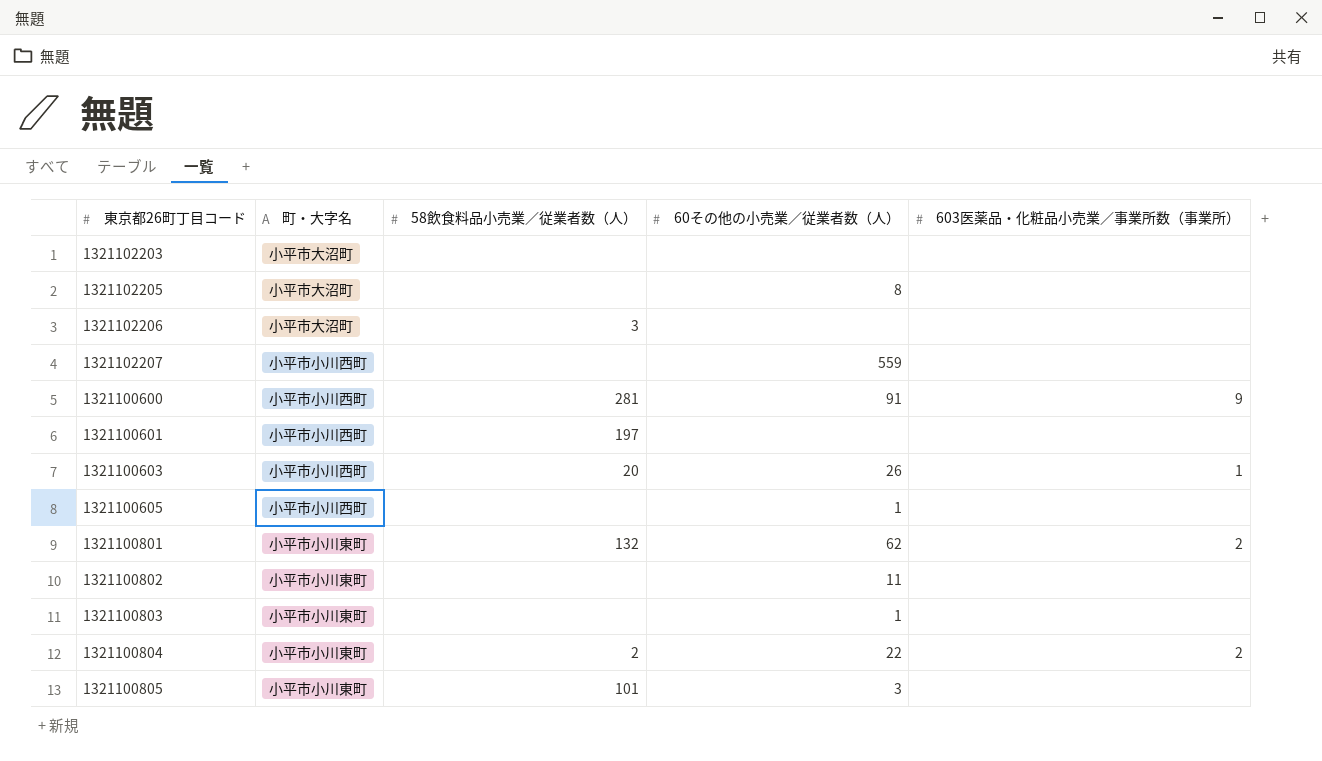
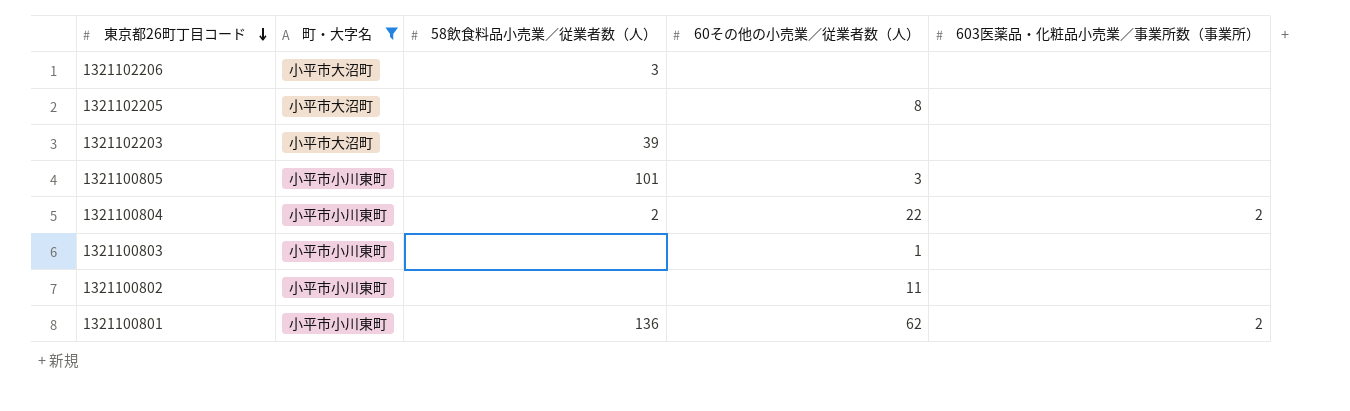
filter: none -> 町・大字名 != 小平市小川西町
row order: none -> 東京都26町丁目コード descending
1321102203 | 58飲食料品小売業／従業者数（人）: none -> 39
1321100801 | 58飲食料品小売業／従業者数（人）: 132 -> 136

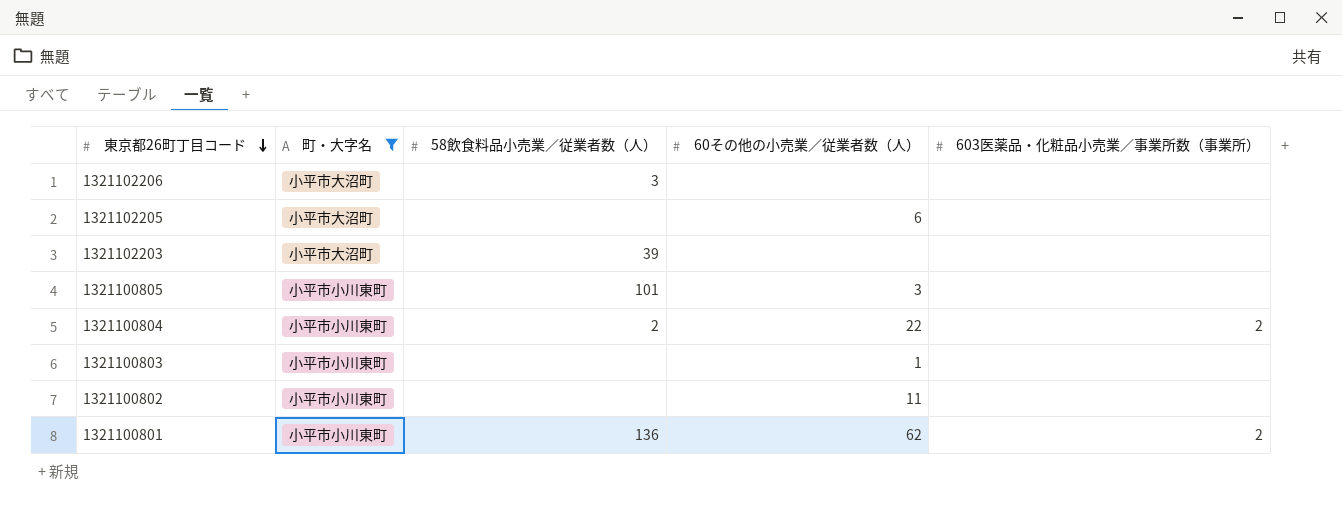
1321102205 | 60その他の小売業／従業者数（人）: 8 -> 6

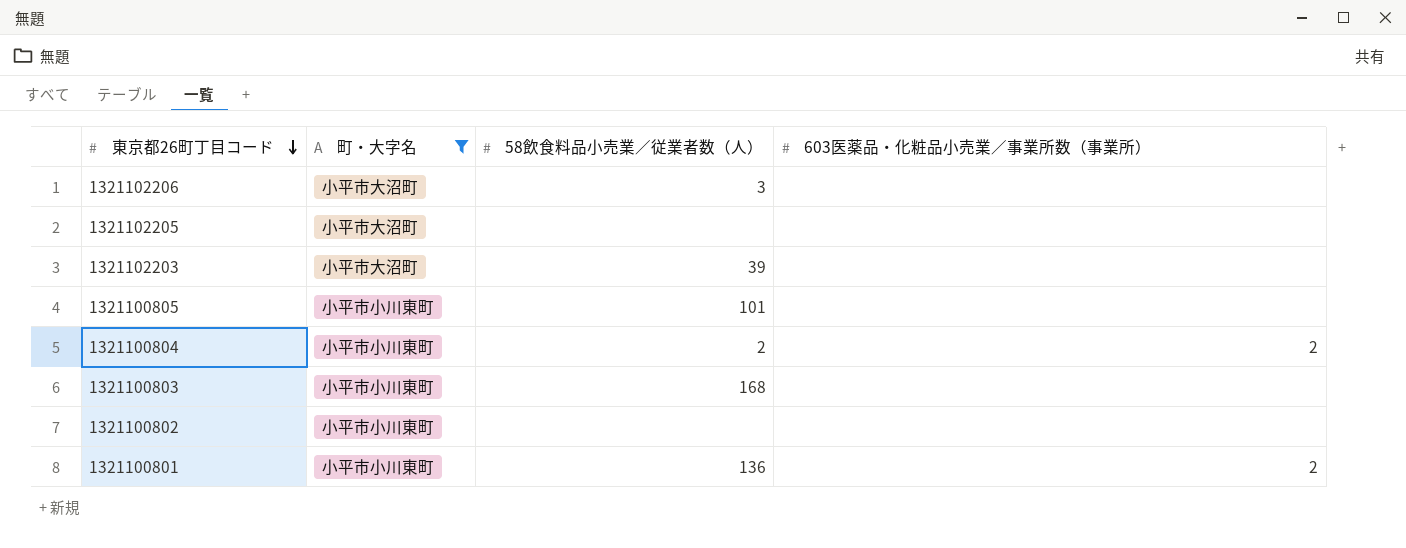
column 60その他の小売業／従業者数（人） | position: 4 -> none
1321100803 | 58飲食料品小売業／従業者数（人）: none -> 168

